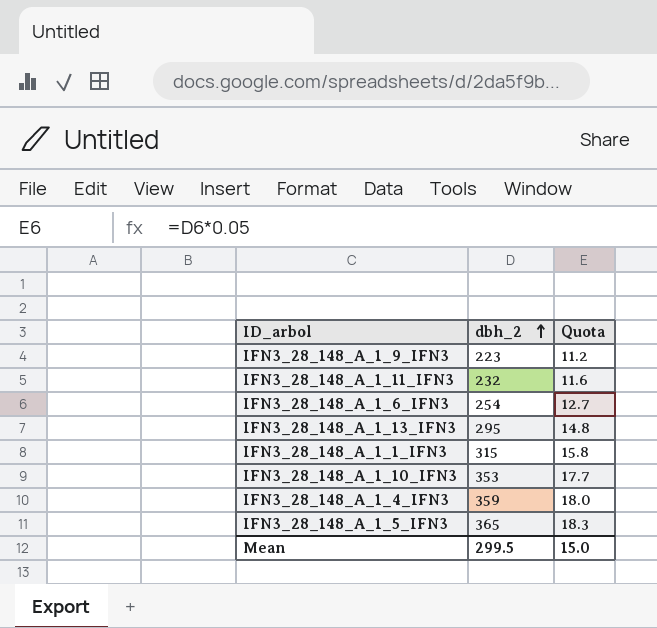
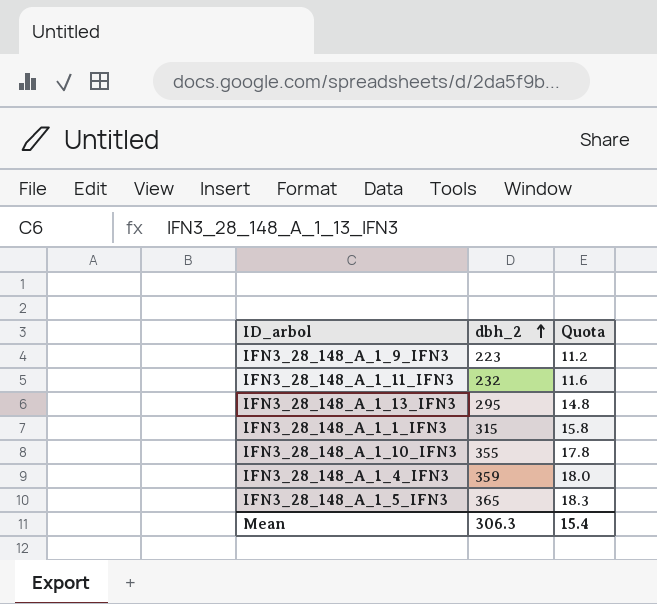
row IFN3_28_148_A_1_6_IFN3: 254 | 12.7 -> none
IFN3_28_148_A_1_10_IFN3 | dbh_2: 353 -> 355
IFN3_28_148_A_1_10_IFN3 | Quota: 17.7 -> 17.8
Mean | dbh_2: 299.5 -> 306.3
Mean | Quota: 15.0 -> 15.4

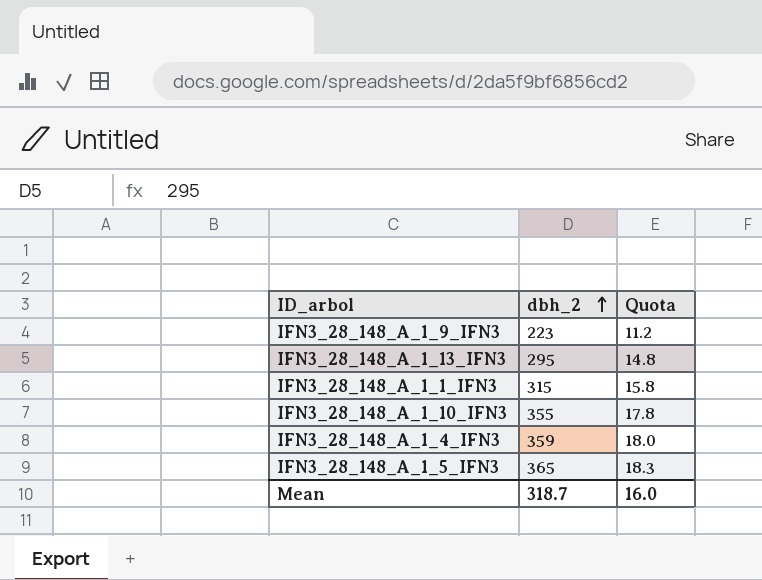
row IFN3_28_148_A_1_11_IFN3: 232 | 11.6 -> none
Mean | dbh_2: 306.3 -> 318.7
Mean | Quota: 15.4 -> 16.0

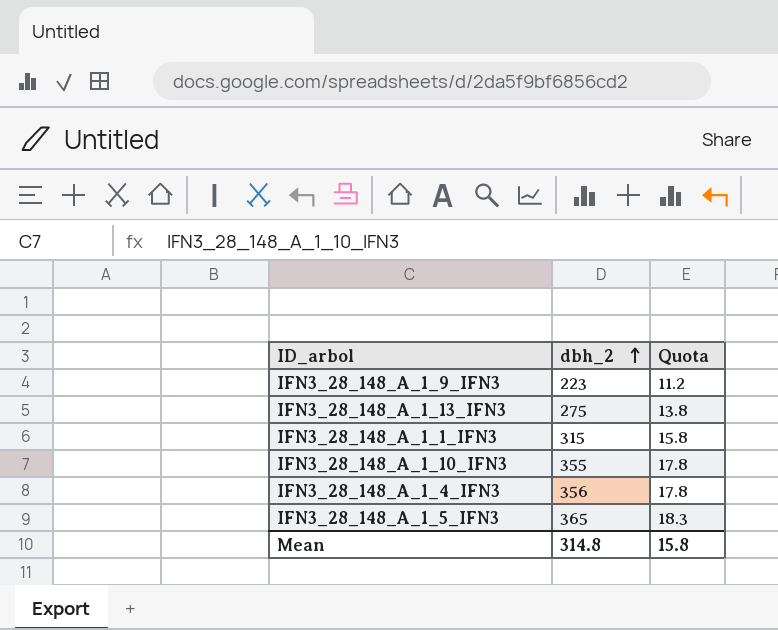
IFN3_28_148_A_1_13_IFN3 | dbh_2: 295 -> 275
IFN3_28_148_A_1_13_IFN3 | Quota: 14.8 -> 13.8
IFN3_28_148_A_1_4_IFN3 | dbh_2: 359 -> 356
IFN3_28_148_A_1_4_IFN3 | Quota: 18.0 -> 17.8
Mean | dbh_2: 318.7 -> 314.8
Mean | Quota: 16.0 -> 15.8

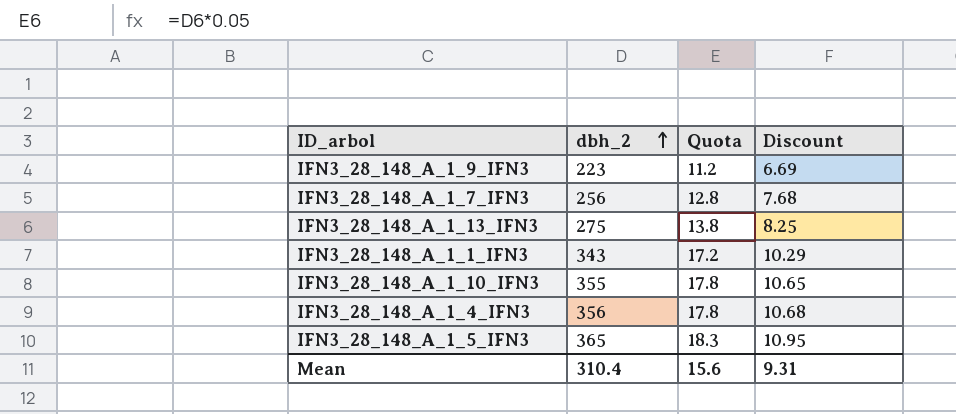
column Discount | formula: none -> [dbh_2] * 0.03
row IFN3_28_148_A_1_7_IFN3: none -> 256 | 12.8 | 7.68
IFN3_28_148_A_1_1_IFN3 | dbh_2: 315 -> 343
IFN3_28_148_A_1_1_IFN3 | Quota: 15.8 -> 17.2
Mean | dbh_2: 314.8 -> 310.4
Mean | Quota: 15.8 -> 15.6

